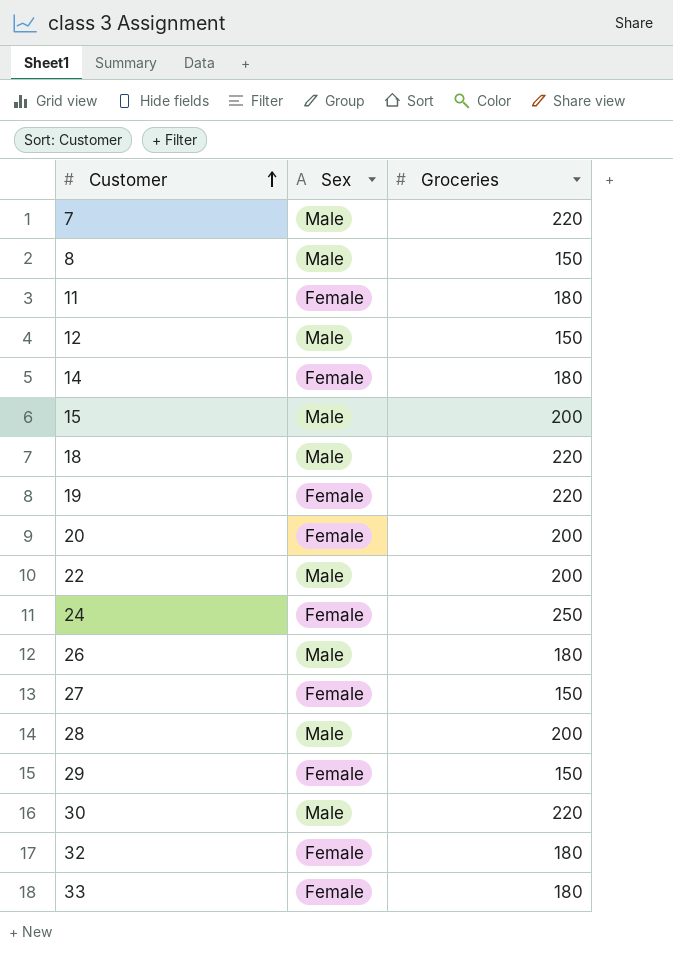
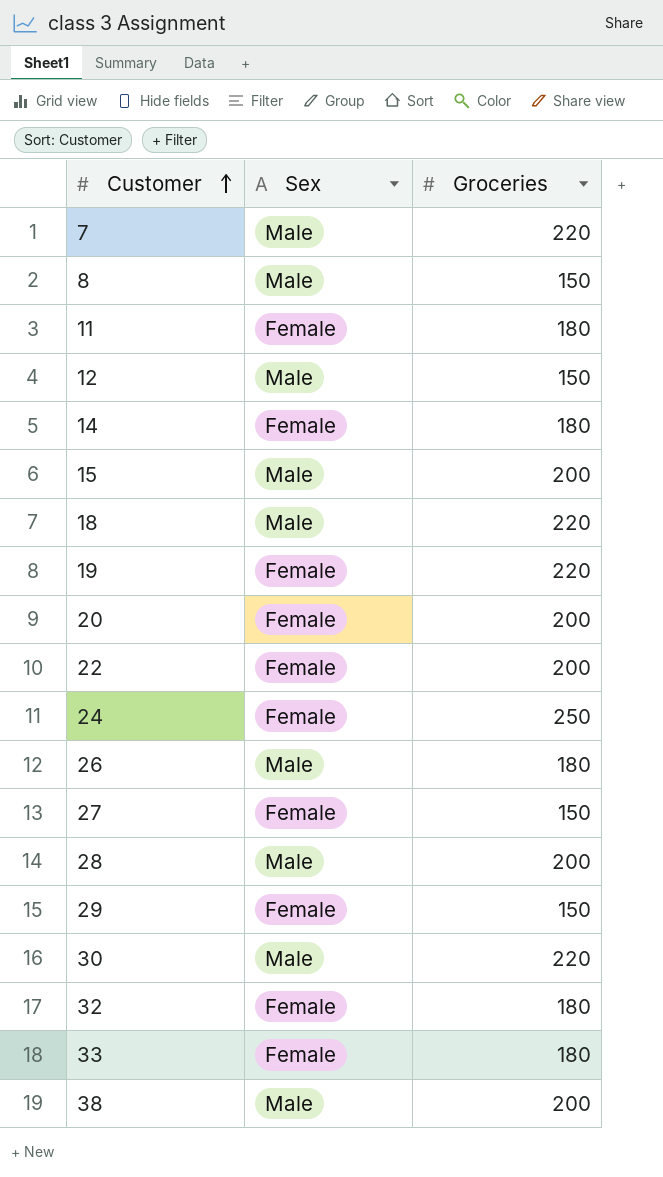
22 | Sex: Male -> Female
row 38: none -> Male | 200

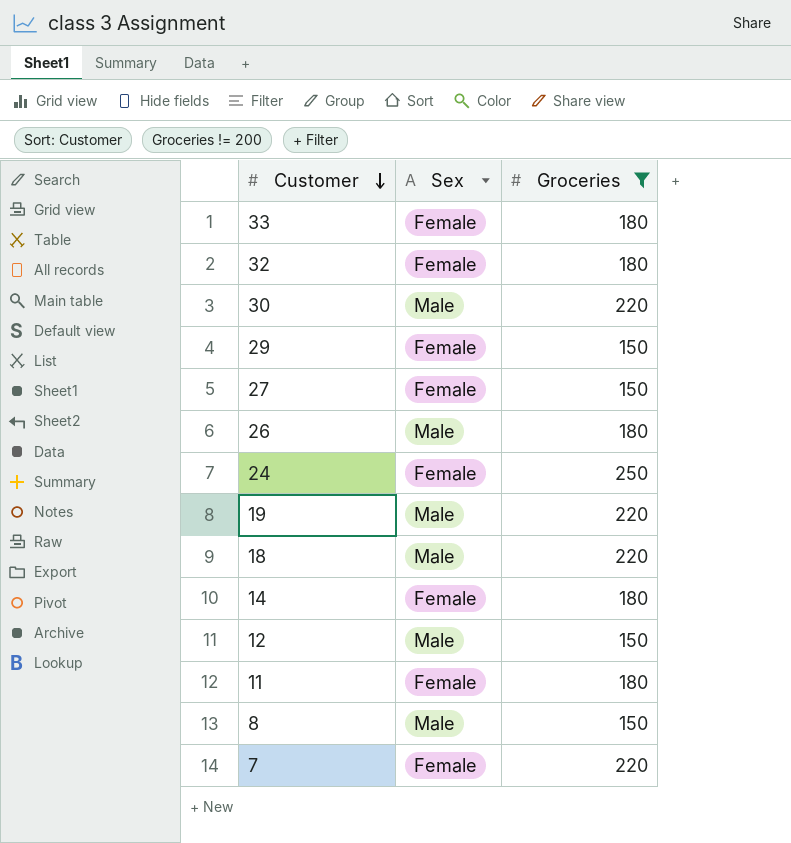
filter: none -> Groceries != 200
row order: Customer ascending -> Customer descending
19 | Sex: Female -> Male
7 | Sex: Male -> Female

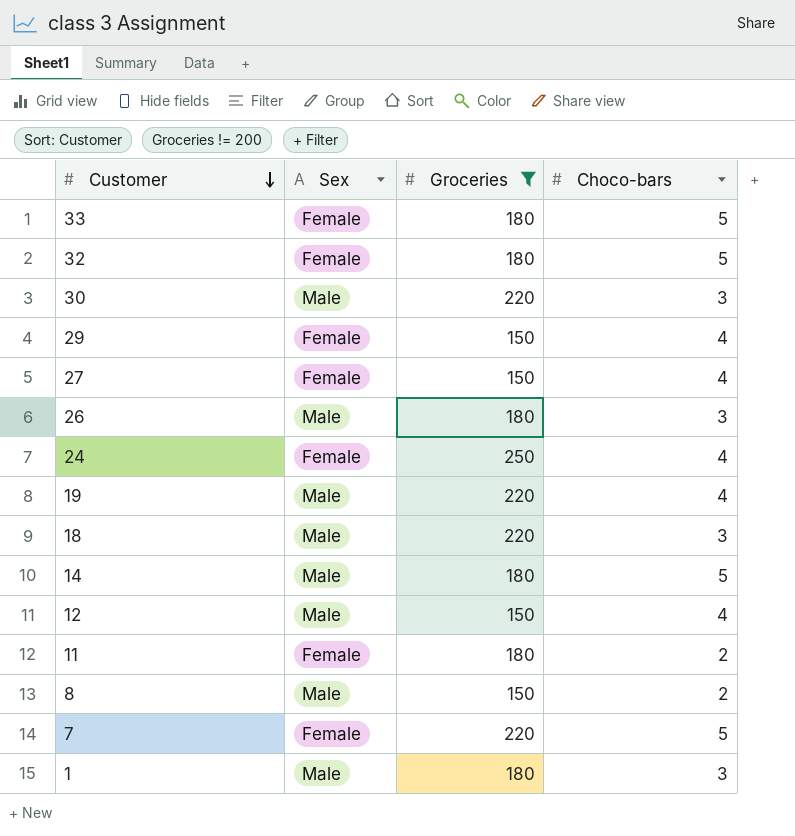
column Choco-bars | position: none -> 4
14 | Sex: Female -> Male
row 1: none -> Male | 180 | 3

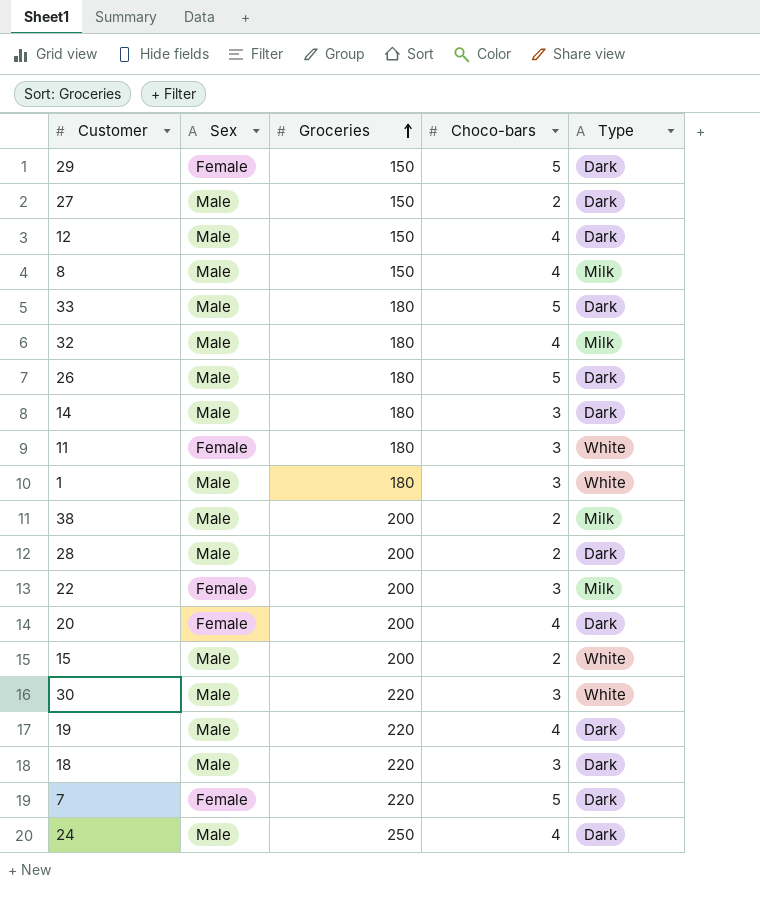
filter: Groceries != 200 -> none
row order: Customer descending -> Groceries ascending
column Type | position: none -> 5
29 | Choco-bars: 4 -> 5
27 | Sex: Female -> Male
27 | Choco-bars: 4 -> 2
8 | Choco-bars: 2 -> 4
33 | Sex: Female -> Male
32 | Sex: Female -> Male
32 | Choco-bars: 5 -> 4
26 | Choco-bars: 3 -> 5
14 | Choco-bars: 5 -> 3
11 | Choco-bars: 2 -> 3
24 | Sex: Female -> Male

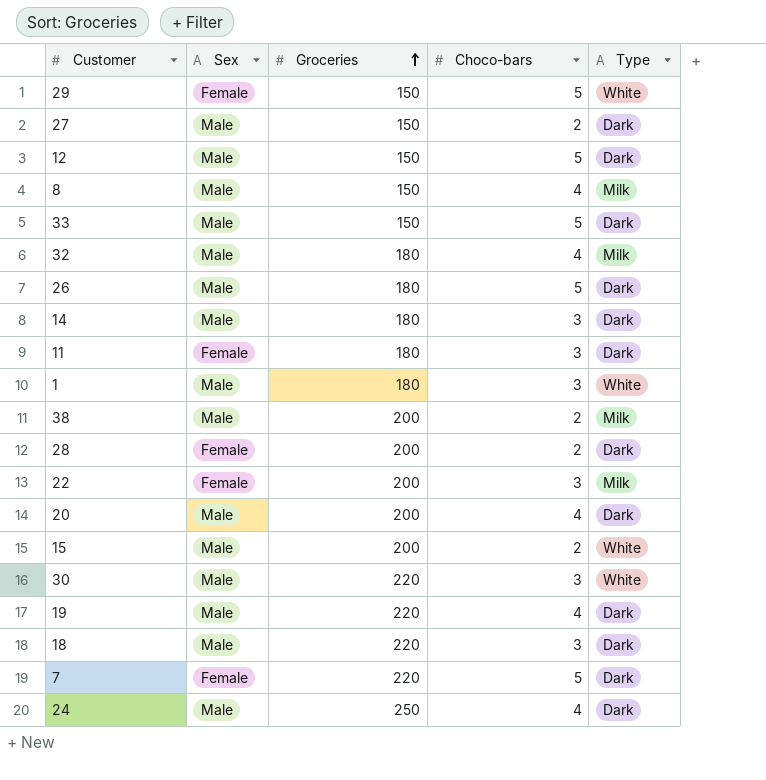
29 | Type: Dark -> White
12 | Choco-bars: 4 -> 5
33 | Groceries: 180 -> 150
11 | Type: White -> Dark
28 | Sex: Male -> Female
20 | Sex: Female -> Male

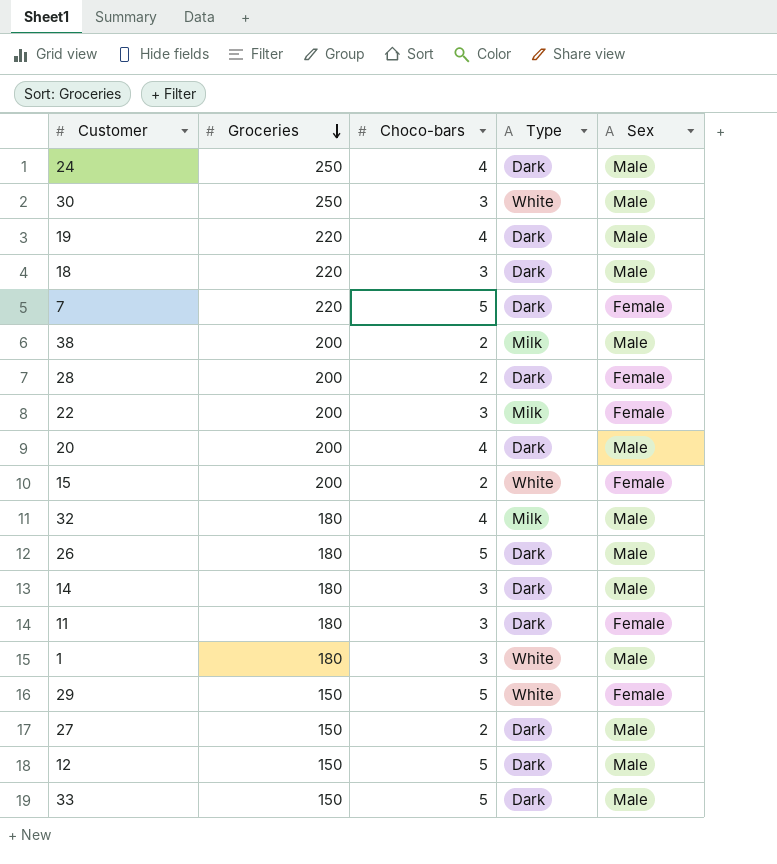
row order: Groceries ascending -> Groceries descending
column Sex | position: 2 -> 5
row 8: Male | 150 | 4 | Milk -> none
30 | Groceries: 220 -> 250
15 | Sex: Male -> Female

